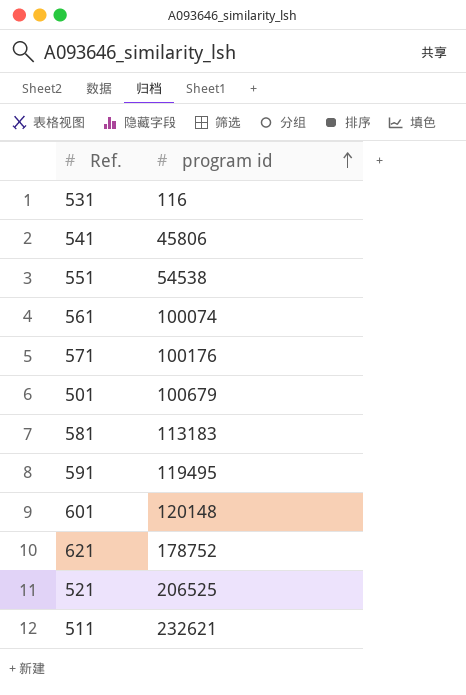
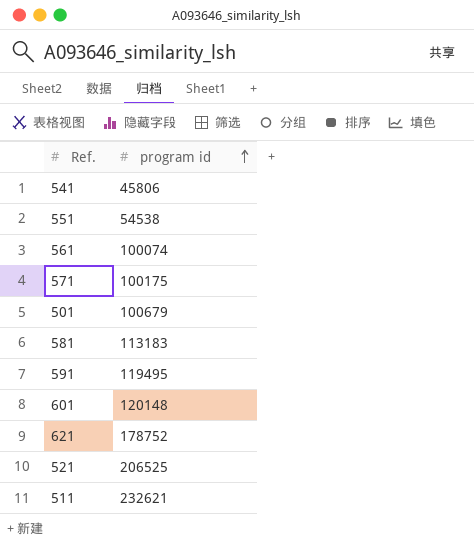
row 531: 116 -> none
571 | program id: 100176 -> 100175

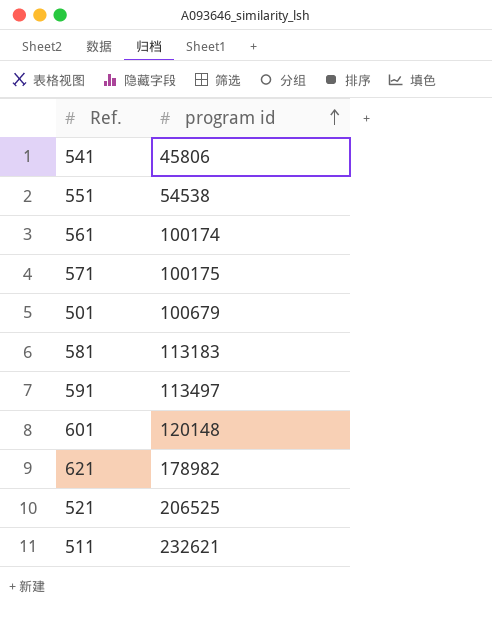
561 | program id: 100074 -> 100174
591 | program id: 119495 -> 113497
621 | program id: 178752 -> 178982

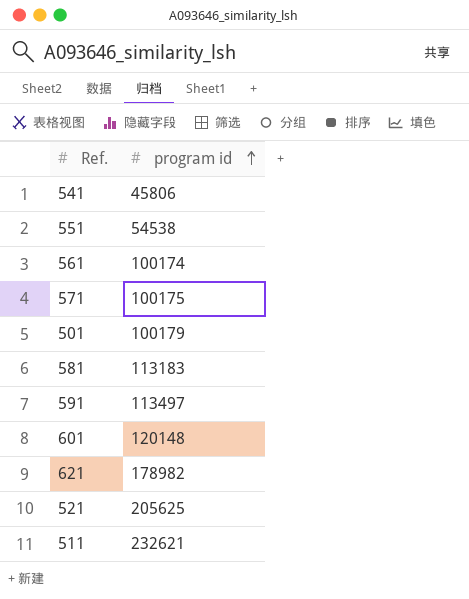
501 | program id: 100679 -> 100179
521 | program id: 206525 -> 205625

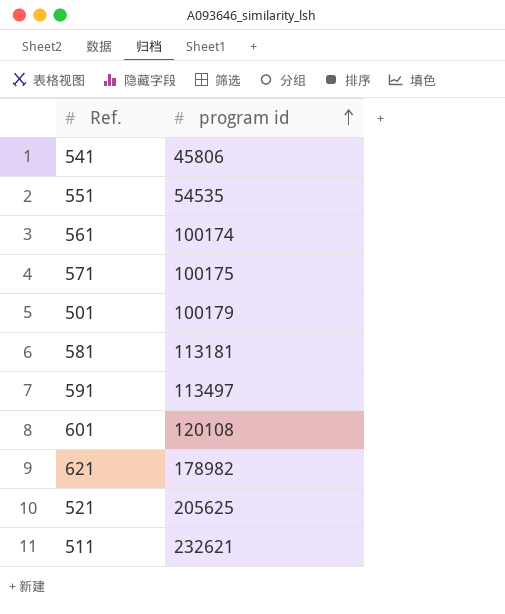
551 | program id: 54538 -> 54535
581 | program id: 113183 -> 113181
601 | program id: 120148 -> 120108

